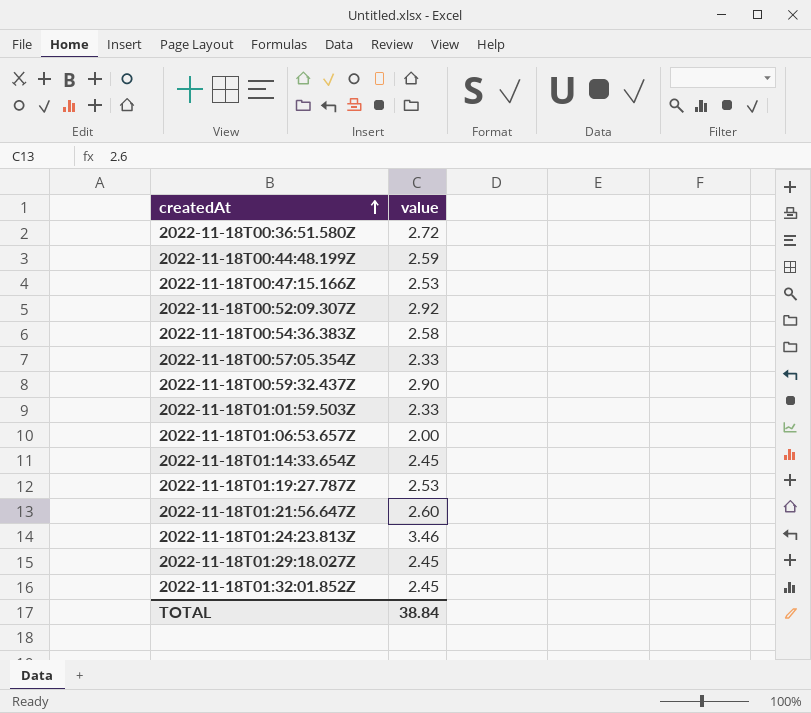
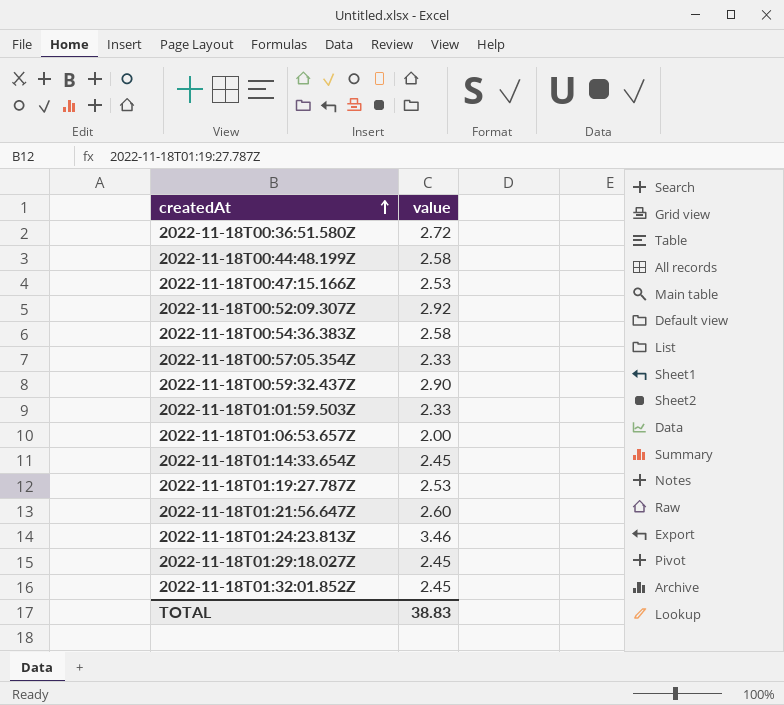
2022-11-18T00:44:48.199Z | value: 2.59 -> 2.58
TOTAL | value: 38.84 -> 38.83

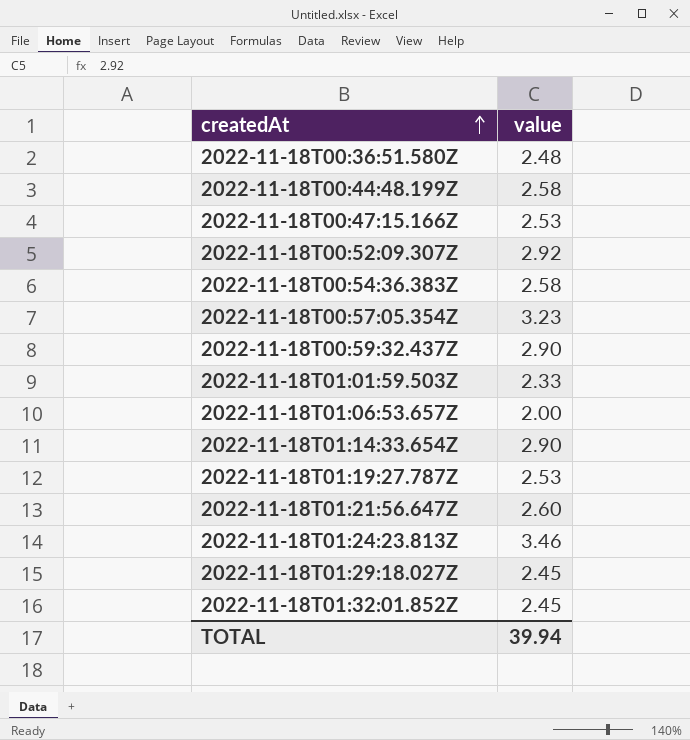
2022-11-18T00:36:51.580Z | value: 2.72 -> 2.48
2022-11-18T00:57:05.354Z | value: 2.33 -> 3.23
2022-11-18T01:14:33.654Z | value: 2.45 -> 2.90
TOTAL | value: 38.83 -> 39.94

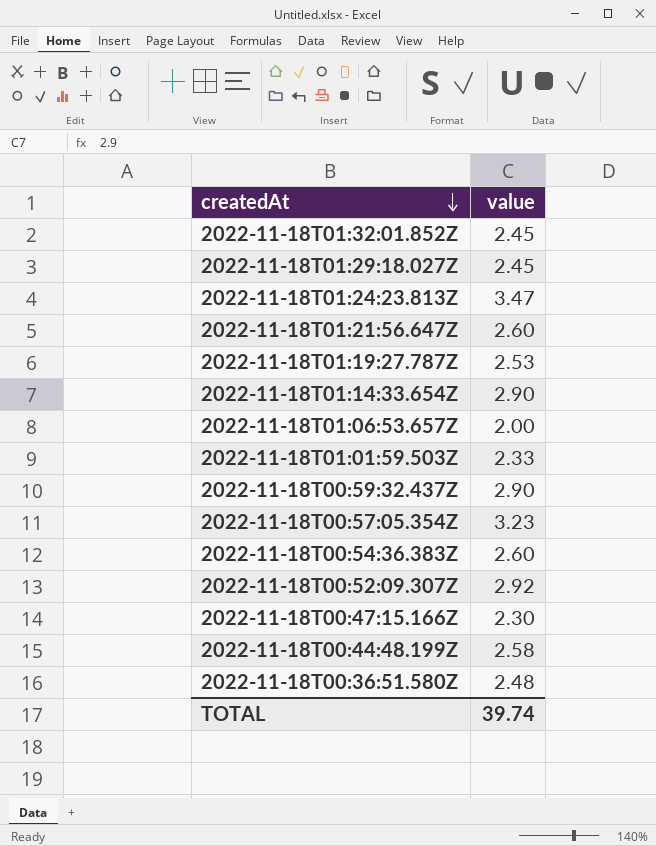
row order: createdAt ascending -> createdAt descending
2022-11-18T01:24:23.813Z | value: 3.46 -> 3.47
2022-11-18T00:54:36.383Z | value: 2.58 -> 2.60
2022-11-18T00:47:15.166Z | value: 2.53 -> 2.30
TOTAL | value: 39.94 -> 39.74

